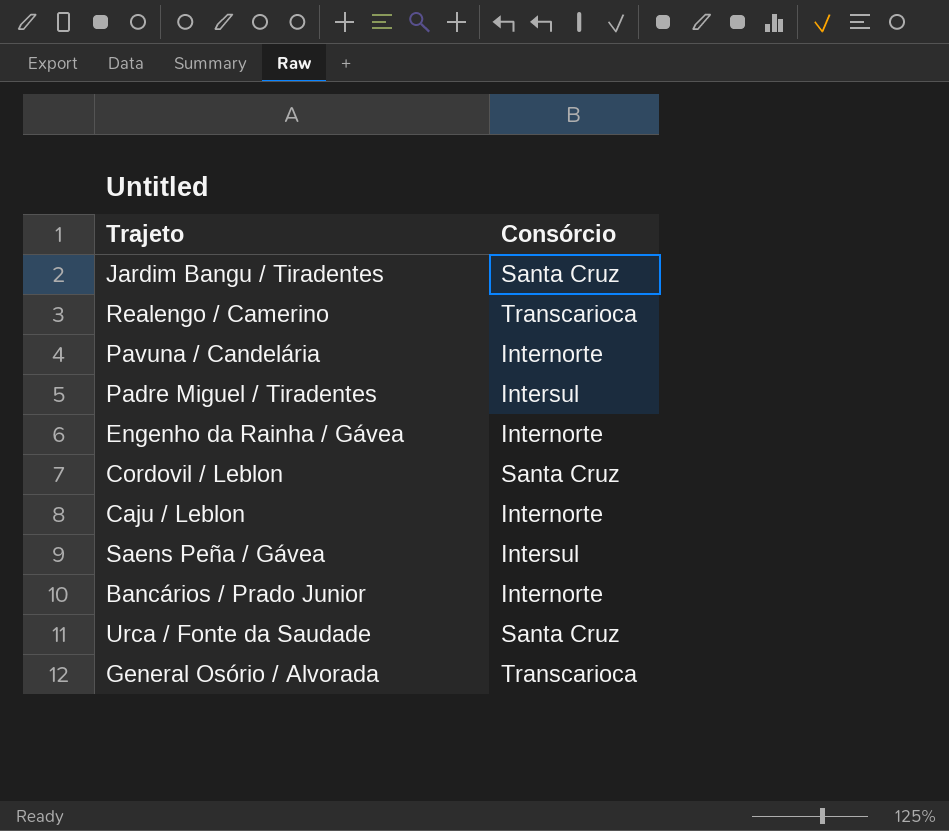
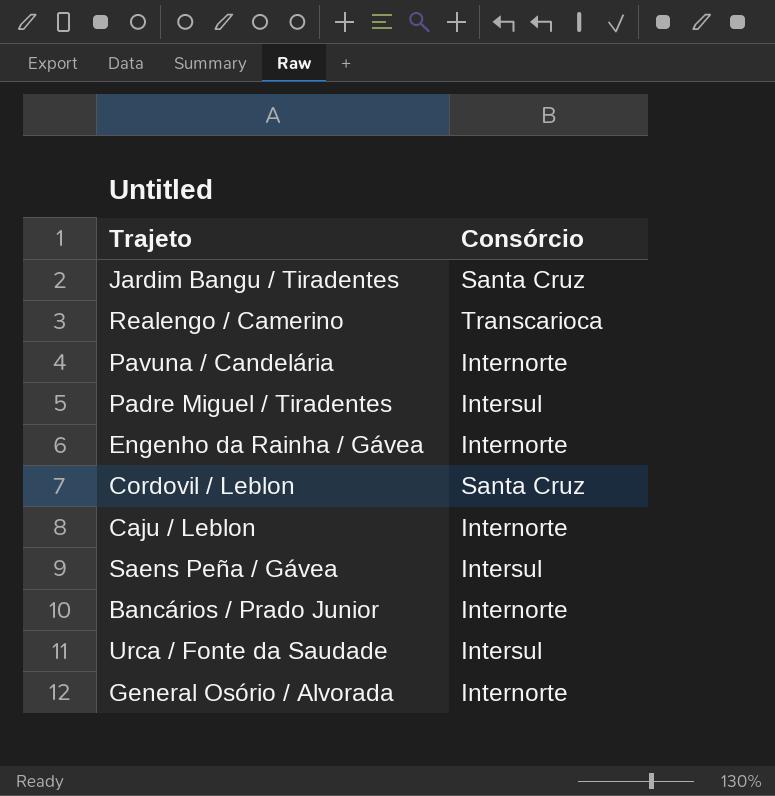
Urca / Fonte da Saudade | Consórcio: Santa Cruz -> Intersul
General Osório / Alvorada | Consórcio: Transcarioca -> Internorte

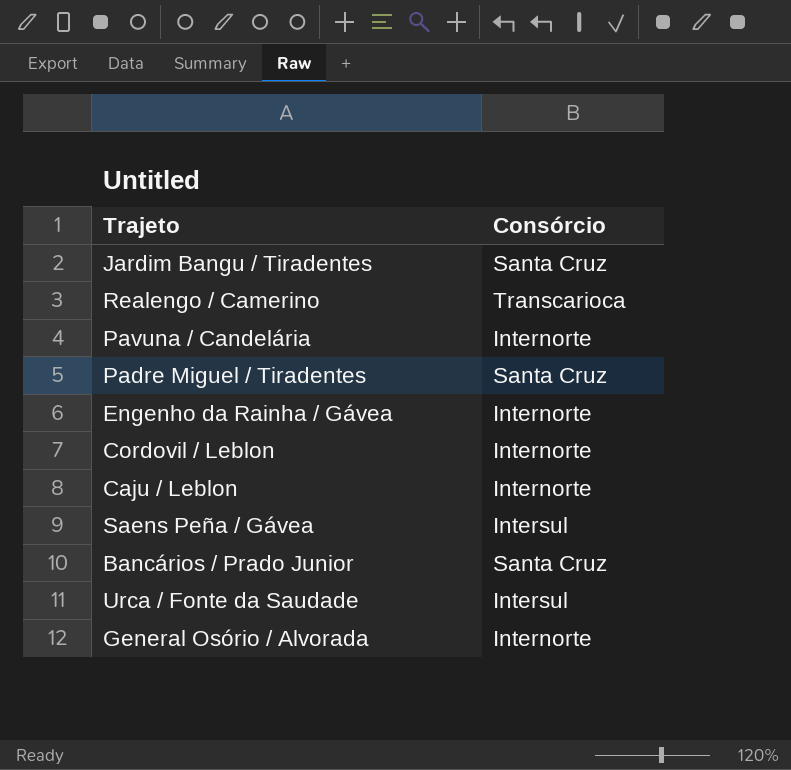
Padre Miguel / Tiradentes | Consórcio: Intersul -> Santa Cruz
Cordovil / Leblon | Consórcio: Santa Cruz -> Internorte
Bancários / Prado Junior | Consórcio: Internorte -> Santa Cruz

